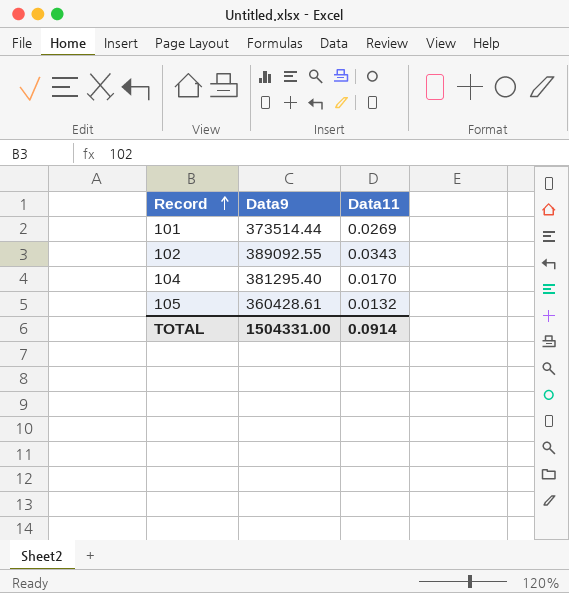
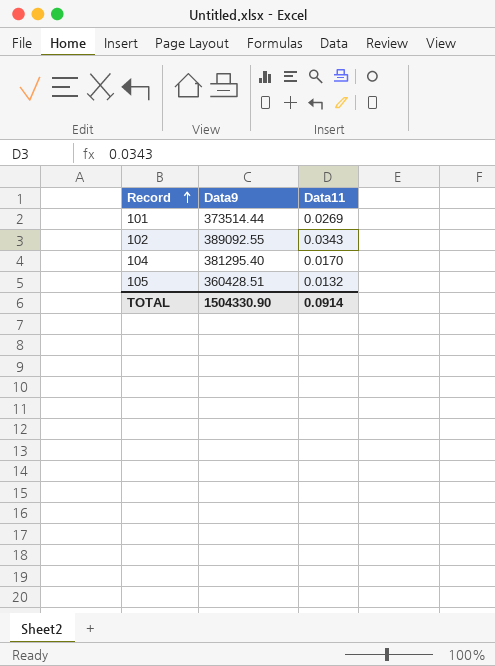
105 | Data9: 360428.61 -> 360428.51
TOTAL | Data9: 1504331.00 -> 1504330.90

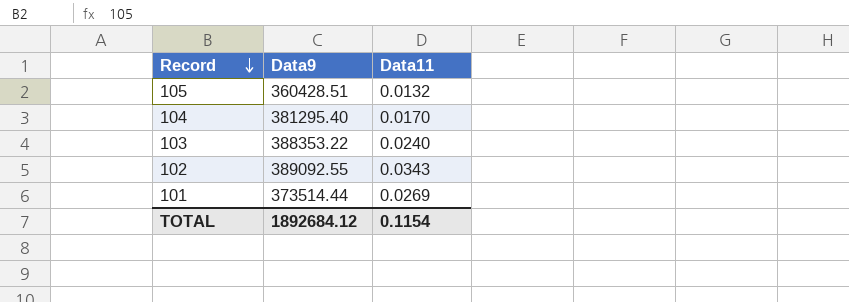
row order: Record ascending -> Record descending
row 103: none -> 388353.22 | 0.0240
TOTAL | Data9: 1504330.90 -> 1892684.12
TOTAL | Data11: 0.0914 -> 0.1154

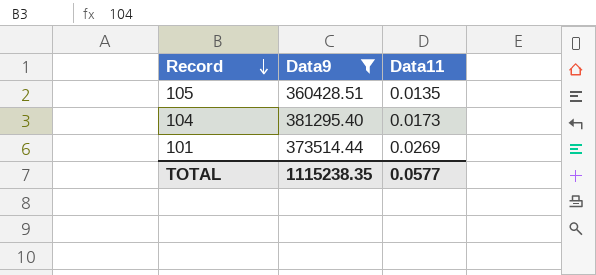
filter: none -> Data9 <= 381295.40
105 | Data11: 0.0132 -> 0.0135
104 | Data11: 0.0170 -> 0.0173
TOTAL | Data9: 1892684.12 -> 1115238.35
TOTAL | Data11: 0.1154 -> 0.0577

